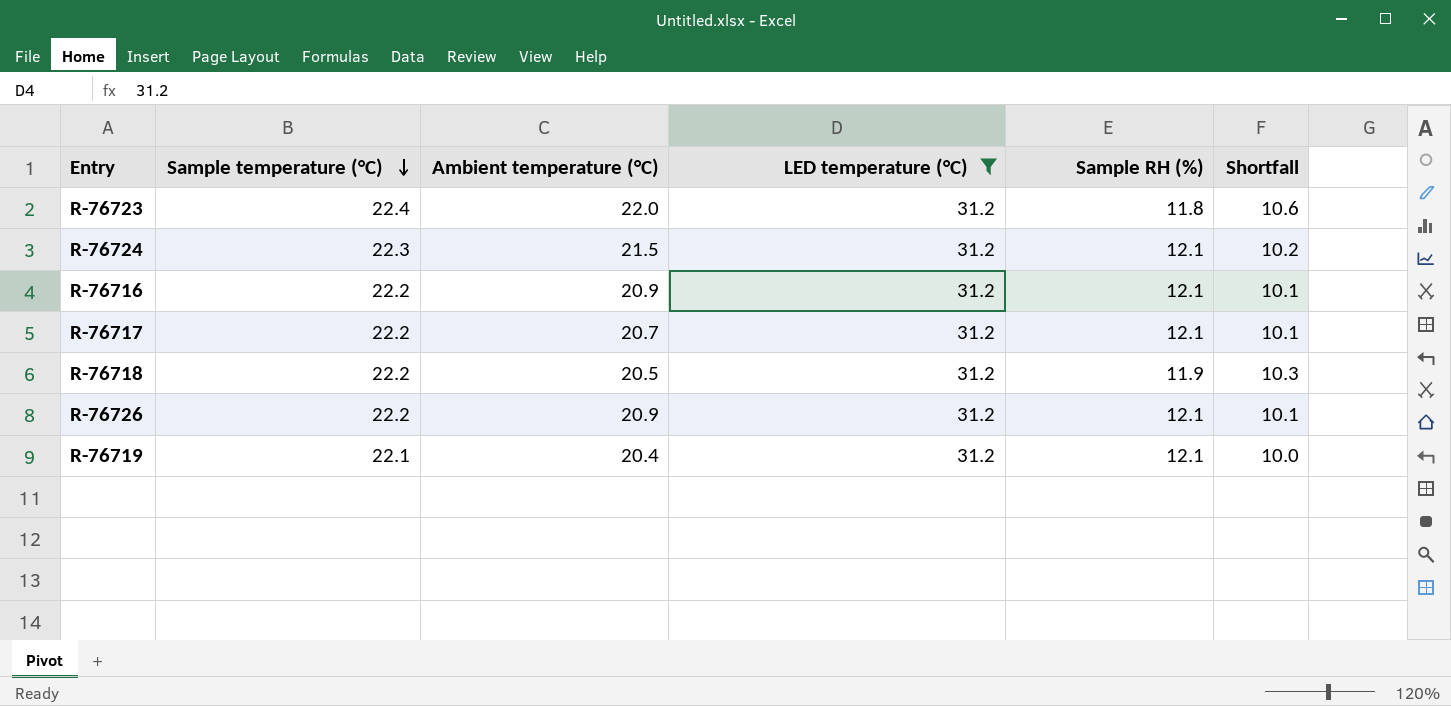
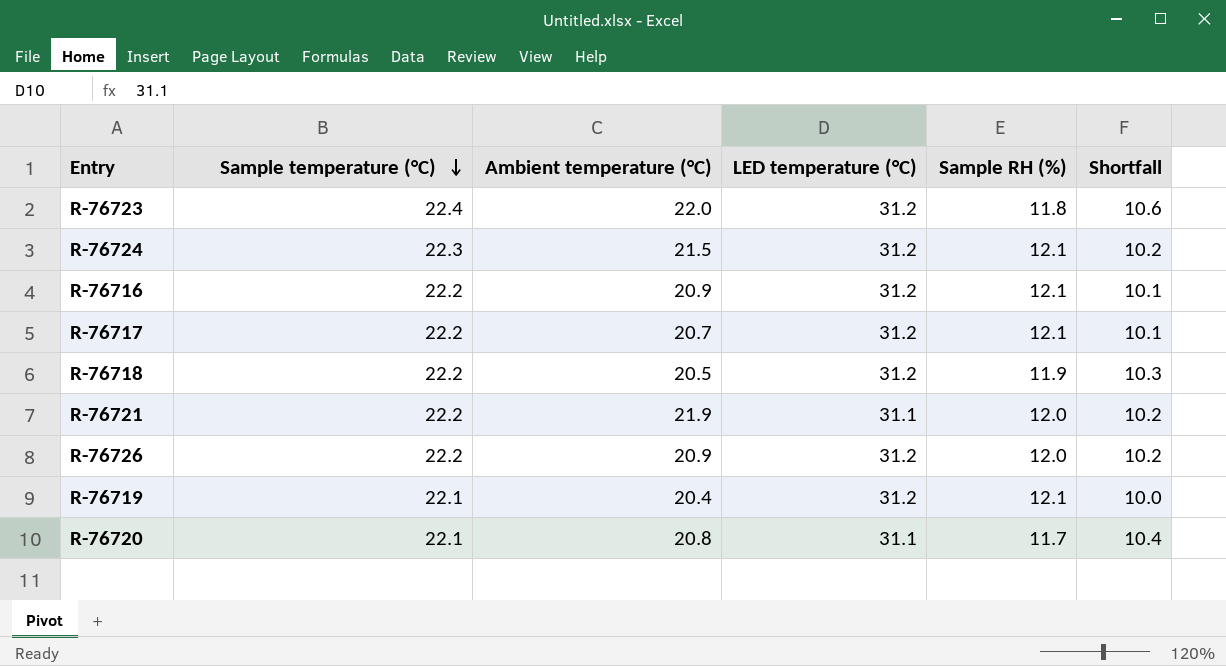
filter: LED temperature (°C) = 31.2 -> none
R-76726 | Sample RH (%): 12.1 -> 12.0
R-76726 | Shortfall: 10.1 -> 10.2

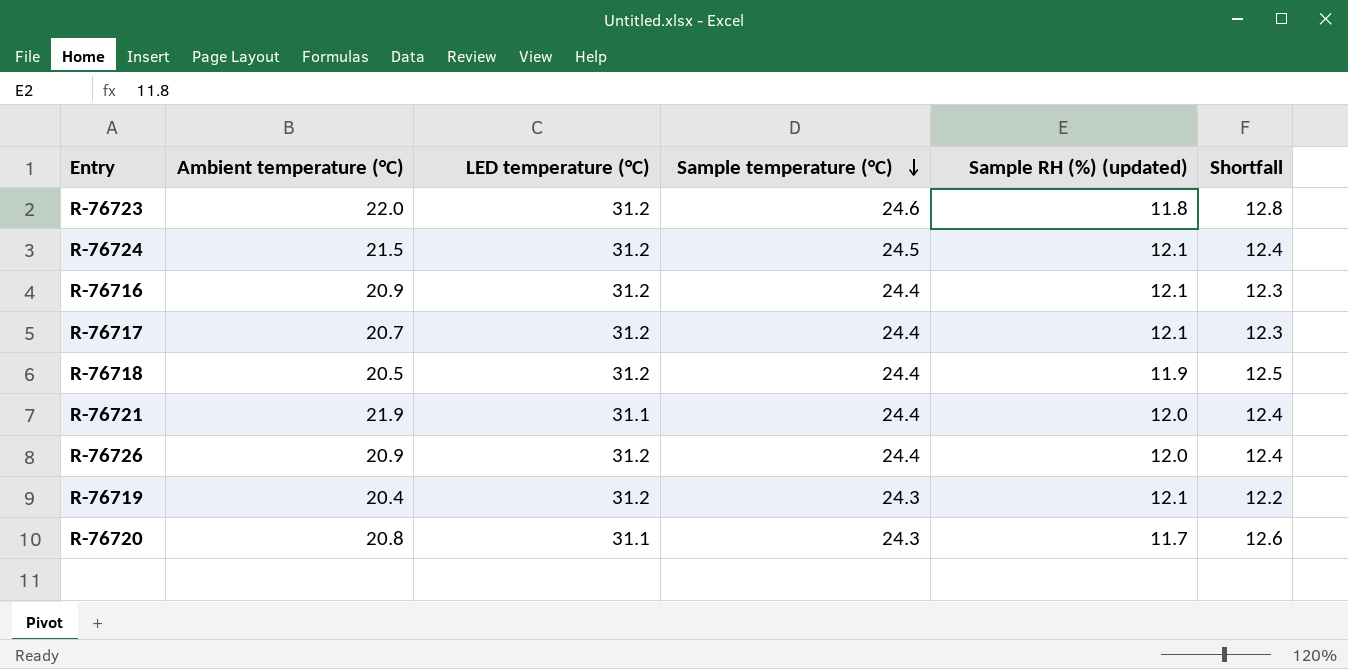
column Sample temperature (°C) | position: 2 -> 4
column name: Sample RH (%) -> Sample RH (%) (updated)
R-76723 | Sample temperature (°C): 22.4 -> 24.6
R-76723 | Shortfall: 10.6 -> 12.8
R-76724 | Sample temperature (°C): 22.3 -> 24.5
R-76724 | Shortfall: 10.2 -> 12.4
R-76716 | Sample temperature (°C): 22.2 -> 24.4
R-76716 | Shortfall: 10.1 -> 12.3
R-76717 | Sample temperature (°C): 22.2 -> 24.4
R-76717 | Shortfall: 10.1 -> 12.3
R-76718 | Sample temperature (°C): 22.2 -> 24.4
R-76718 | Shortfall: 10.3 -> 12.5
R-76721 | Sample temperature (°C): 22.2 -> 24.4
R-76721 | Shortfall: 10.2 -> 12.4
R-76726 | Sample temperature (°C): 22.2 -> 24.4
R-76726 | Shortfall: 10.2 -> 12.4
R-76719 | Sample temperature (°C): 22.1 -> 24.3
R-76719 | Shortfall: 10.0 -> 12.2
R-76720 | Sample temperature (°C): 22.1 -> 24.3
R-76720 | Shortfall: 10.4 -> 12.6

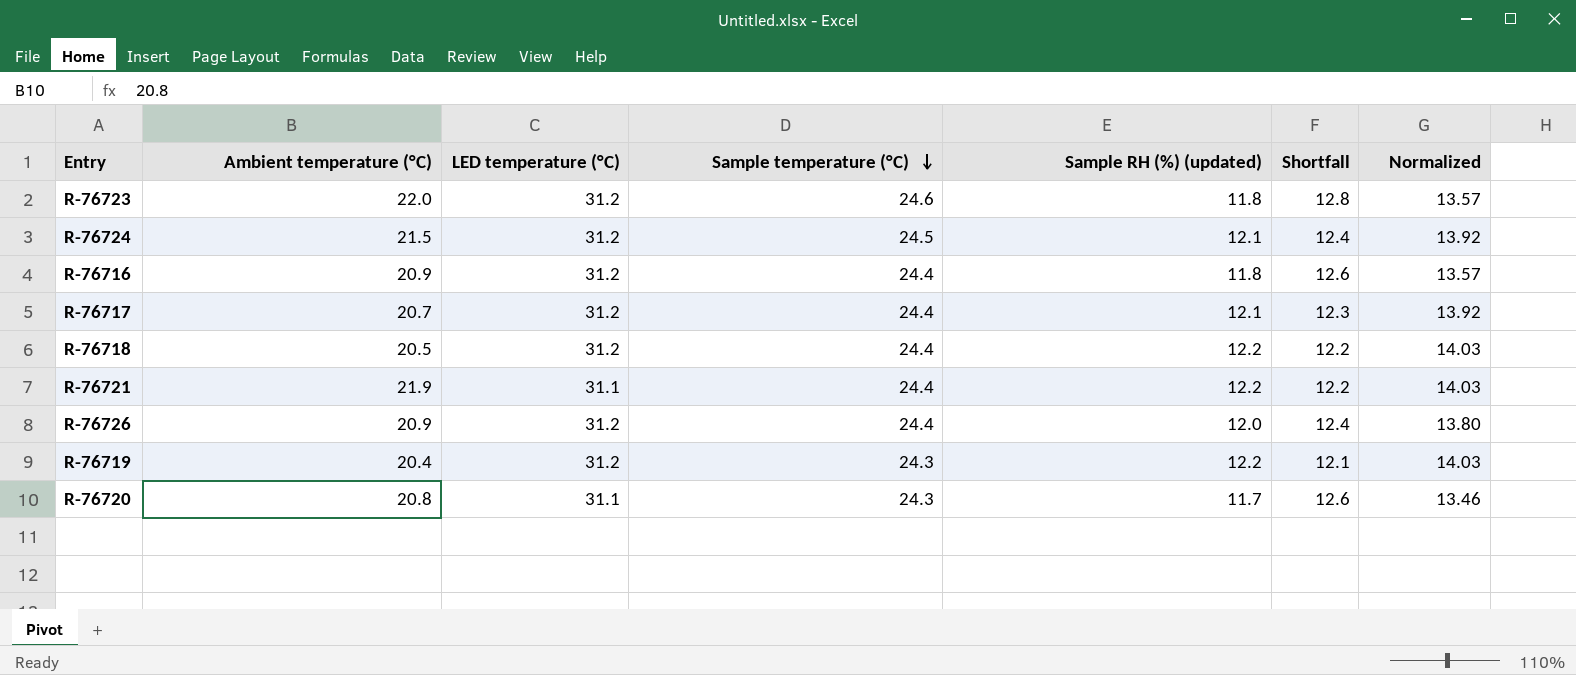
column Normalized | formula: none -> [Sample RH (%) (updated)] * 1.15
R-76716 | Sample RH (%) (updated): 12.1 -> 11.8
R-76716 | Shortfall: 12.3 -> 12.6
R-76718 | Sample RH (%) (updated): 11.9 -> 12.2
R-76718 | Shortfall: 12.5 -> 12.2
R-76721 | Sample RH (%) (updated): 12.0 -> 12.2
R-76721 | Shortfall: 12.4 -> 12.2
R-76719 | Sample RH (%) (updated): 12.1 -> 12.2
R-76719 | Shortfall: 12.2 -> 12.1

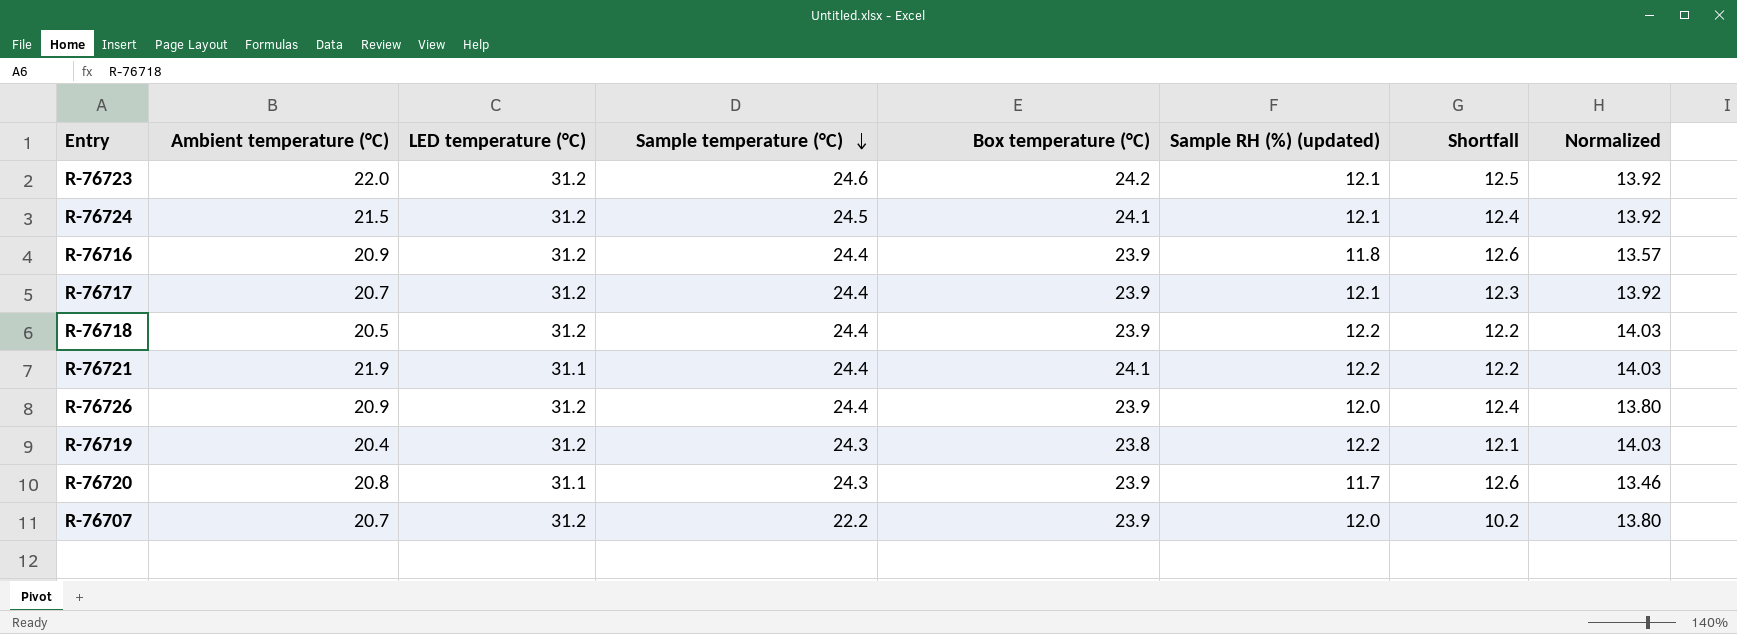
column Box temperature (°C) | position: none -> 5
R-76723 | Sample RH (%) (updated): 11.8 -> 12.1
R-76723 | Shortfall: 12.8 -> 12.5
R-76723 | Normalized: 13.57 -> 13.92
row R-76707: none -> 20.7 | 31.2 | 22.2 | 23.9 | 12.0 | 10.2 | 13.80

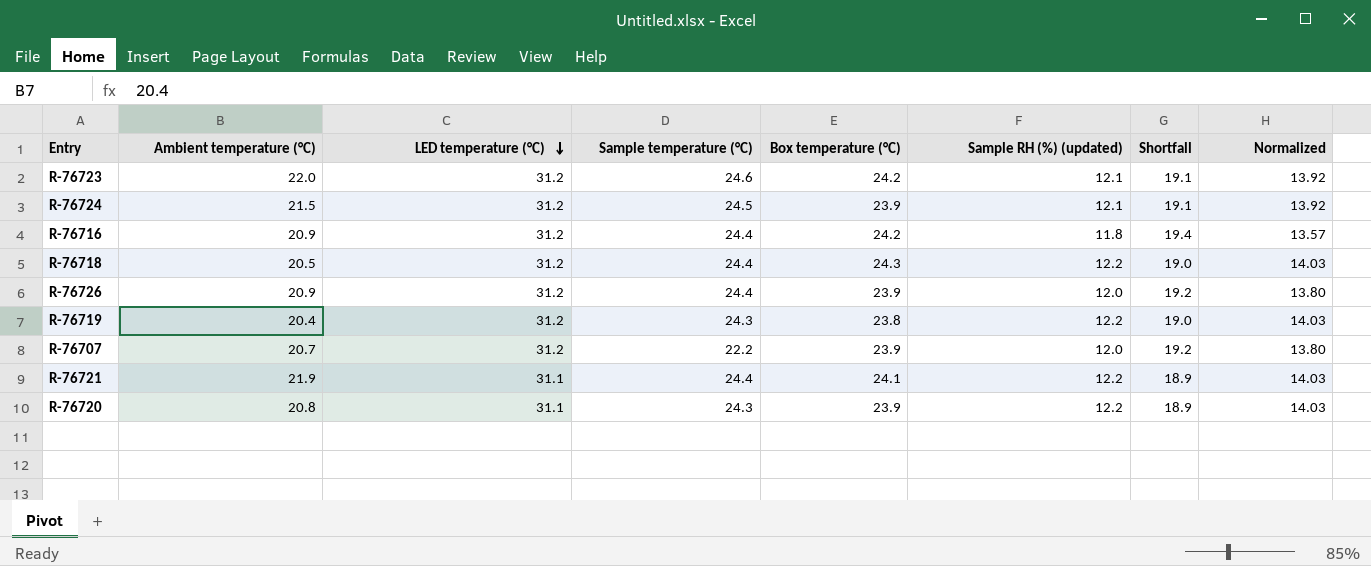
row order: Sample temperature (°C) descending -> LED temperature (°C) descending
column Shortfall | formula: [Sample temperature (°C)] - [Sample RH (%) (updated)] -> [LED temperature (°C)] - [Sample RH (%) (updated)]
row R-76717: 20.7 | 31.2 | 24.4 | 23.9 | 12.1 | 12.3 | 13.92 -> none
R-76724 | Box temperature (°C): 24.1 -> 23.9
R-76716 | Box temperature (°C): 23.9 -> 24.2
R-76718 | Box temperature (°C): 23.9 -> 24.3
R-76720 | Sample RH (%) (updated): 11.7 -> 12.2
R-76720 | Normalized: 13.46 -> 14.03

